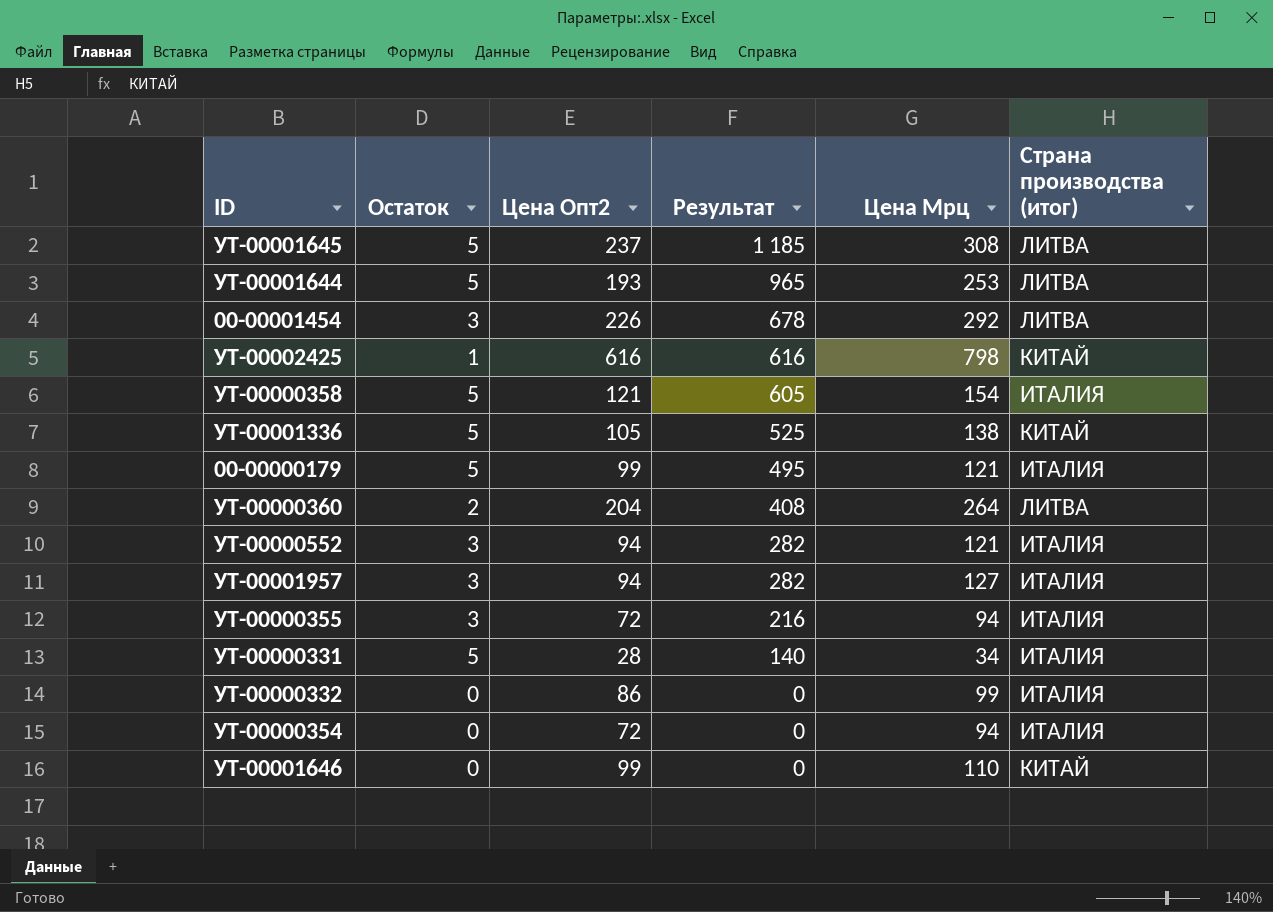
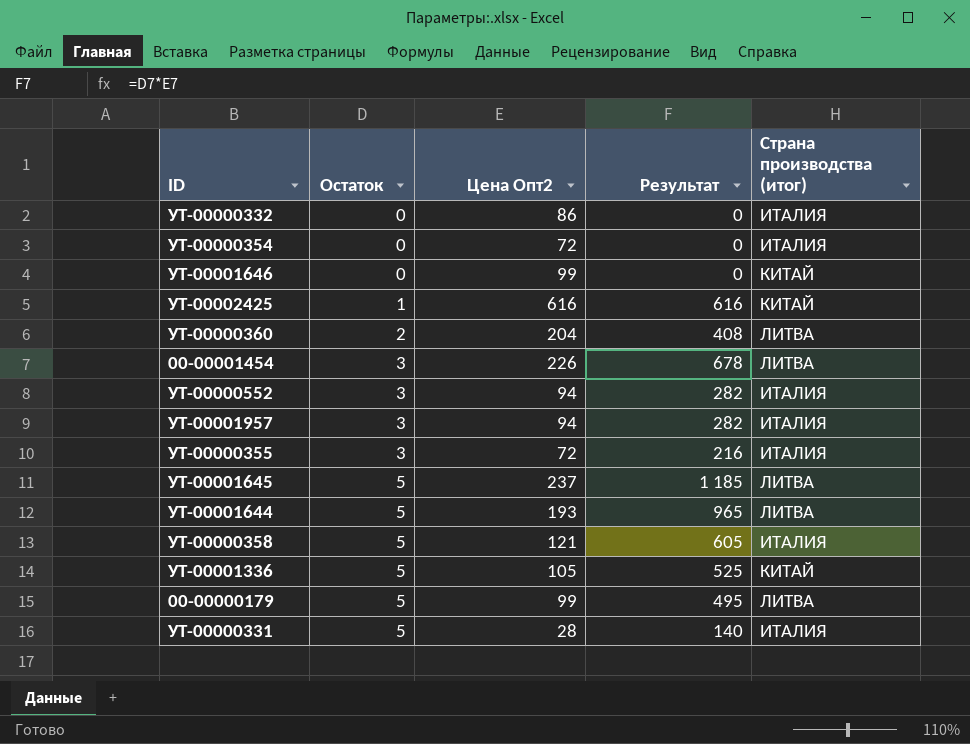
row order: Результат descending -> Остаток ascending
column Цена Мрц | position: 5 -> none
00-00000179 | Страна производства (итог): ИТАЛИЯ -> ЛИТВА

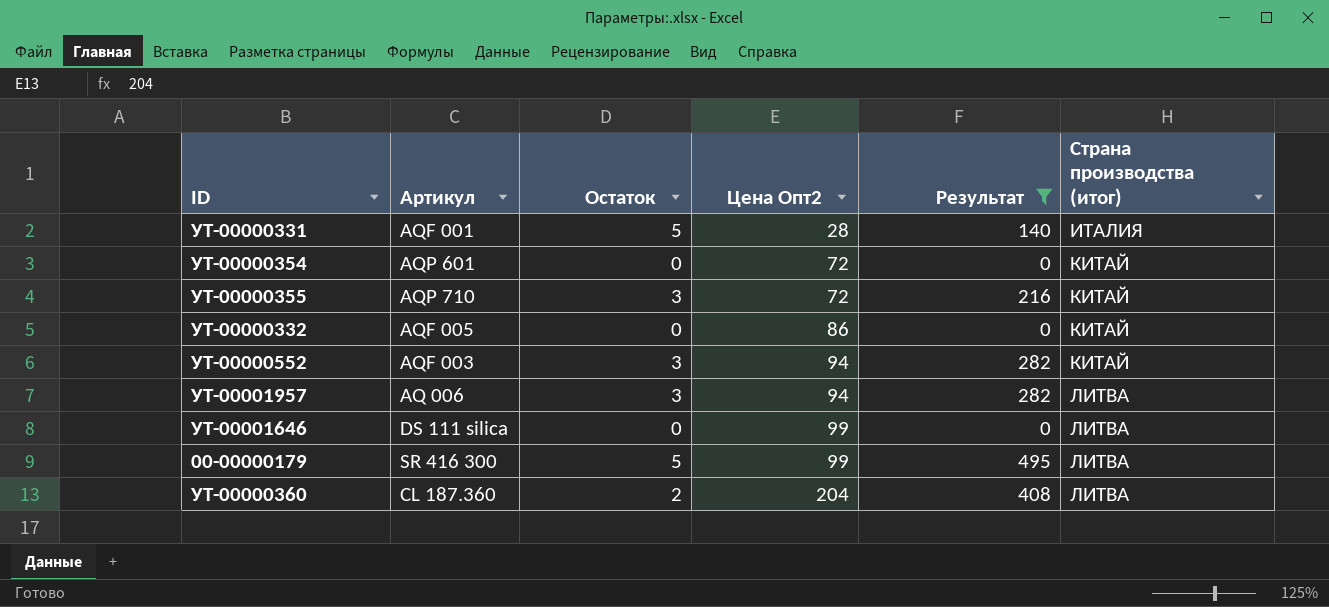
filter: none -> Результат <= 495
row order: Остаток ascending -> Цена Опт2 ascending
column Артикул | position: none -> 2
УТ-00000354 | Страна производства (итог): ИТАЛИЯ -> КИТАЙ
УТ-00000355 | Страна производства (итог): ИТАЛИЯ -> КИТАЙ
УТ-00000332 | Страна производства (итог): ИТАЛИЯ -> КИТАЙ
УТ-00000552 | Страна производства (итог): ИТАЛИЯ -> КИТАЙ
УТ-00001957 | Страна производства (итог): ИТАЛИЯ -> ЛИТВА
УТ-00001646 | Страна производства (итог): КИТАЙ -> ЛИТВА

